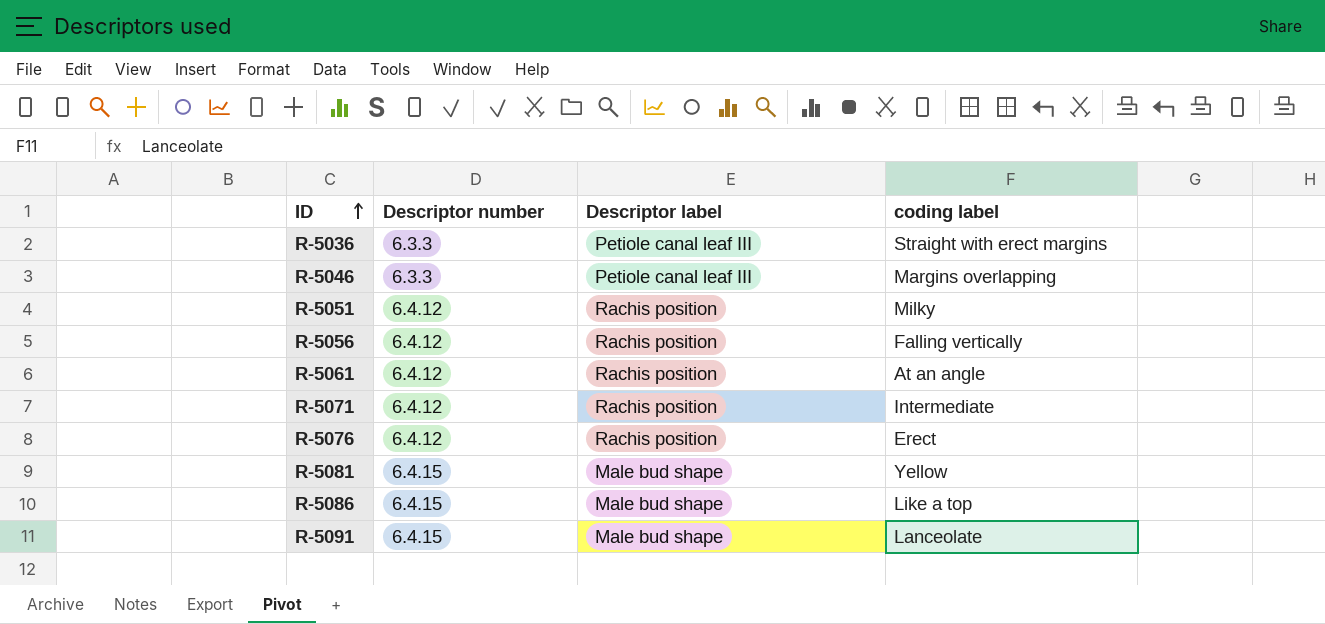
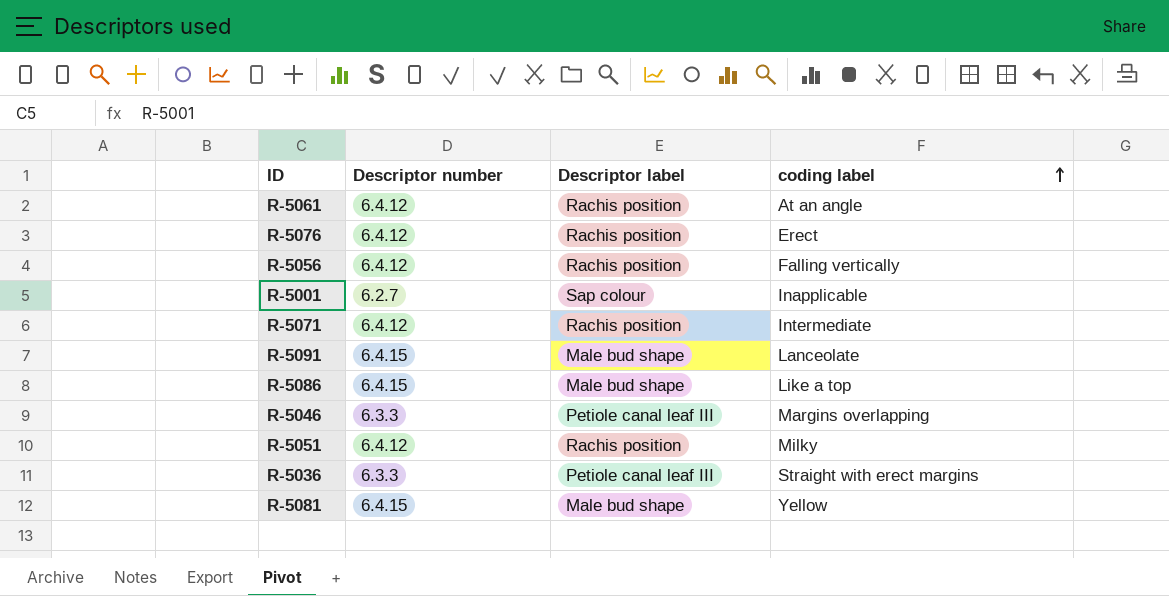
row order: ID ascending -> coding label ascending
row R-5001: none -> 6.2.7 | Sap colour | Inapplicable

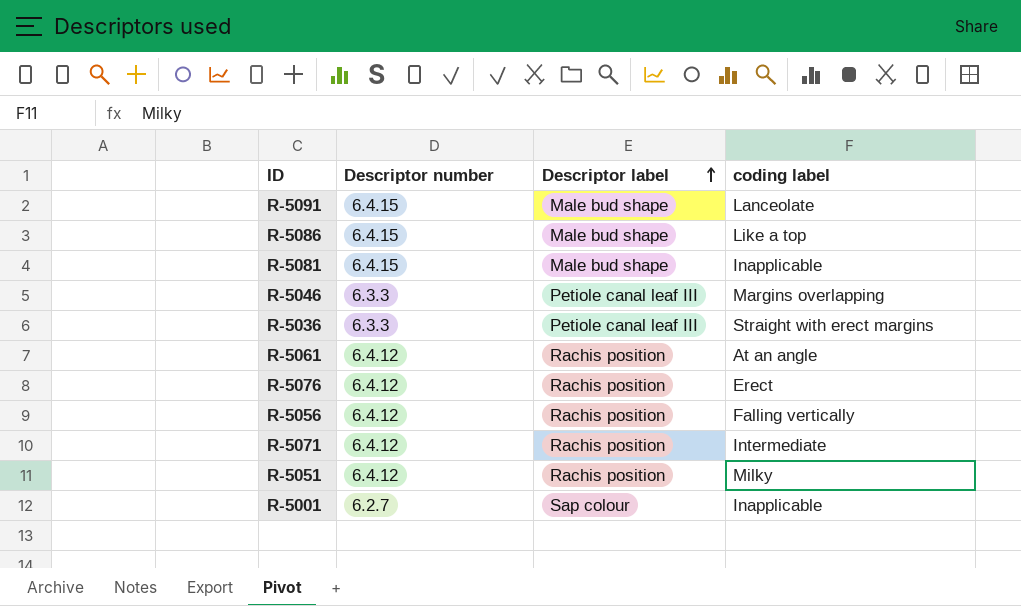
row order: coding label ascending -> Descriptor label ascending
R-5081 | coding label: Yellow -> Inapplicable

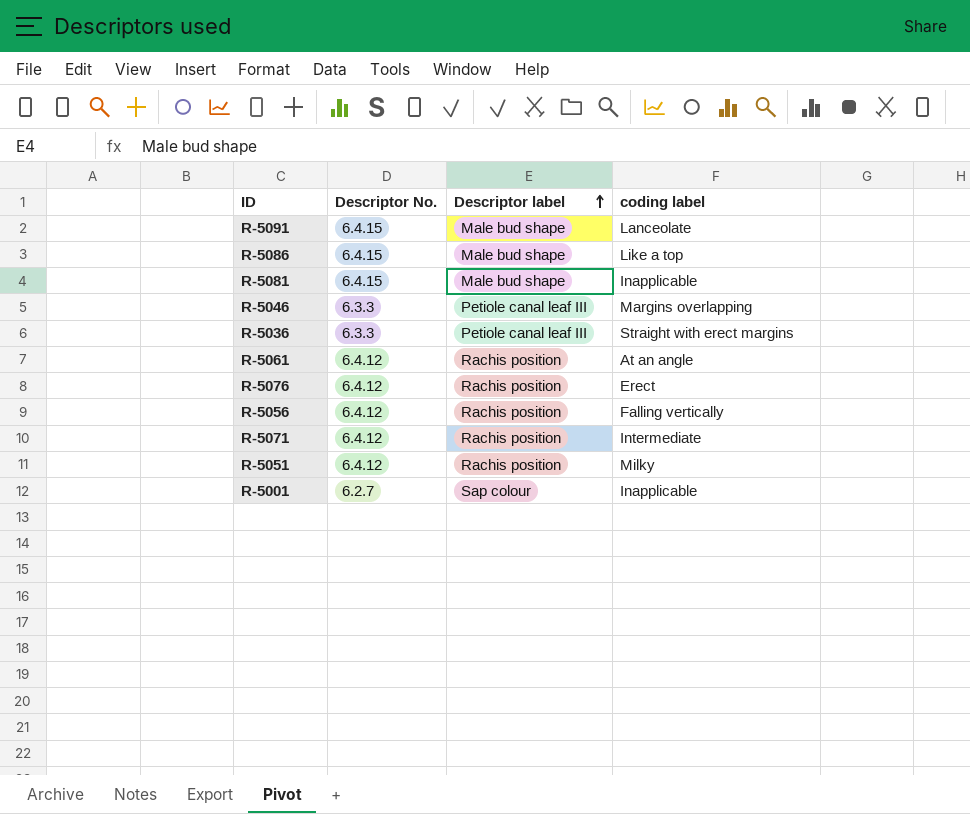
column name: Descriptor number -> Descriptor No.

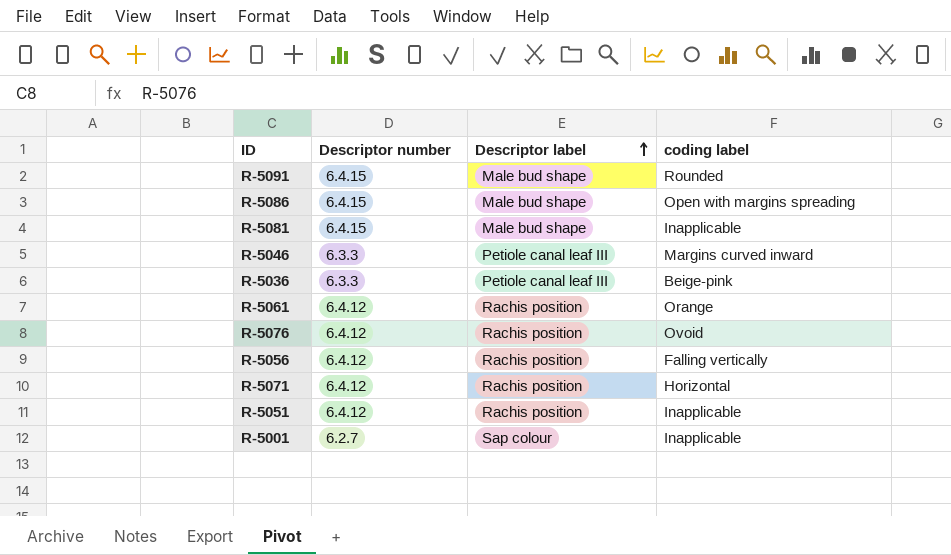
column name: Descriptor No. -> Descriptor number
R-5091 | coding label: Lanceolate -> Rounded
R-5086 | coding label: Like a top -> Open with margins spreading
R-5046 | coding label: Margins overlapping -> Margins curved inward
R-5036 | coding label: Straight with erect margins -> Beige-pink
R-5061 | coding label: At an angle -> Orange
R-5076 | coding label: Erect -> Ovoid
R-5071 | coding label: Intermediate -> Horizontal
R-5051 | coding label: Milky -> Inapplicable

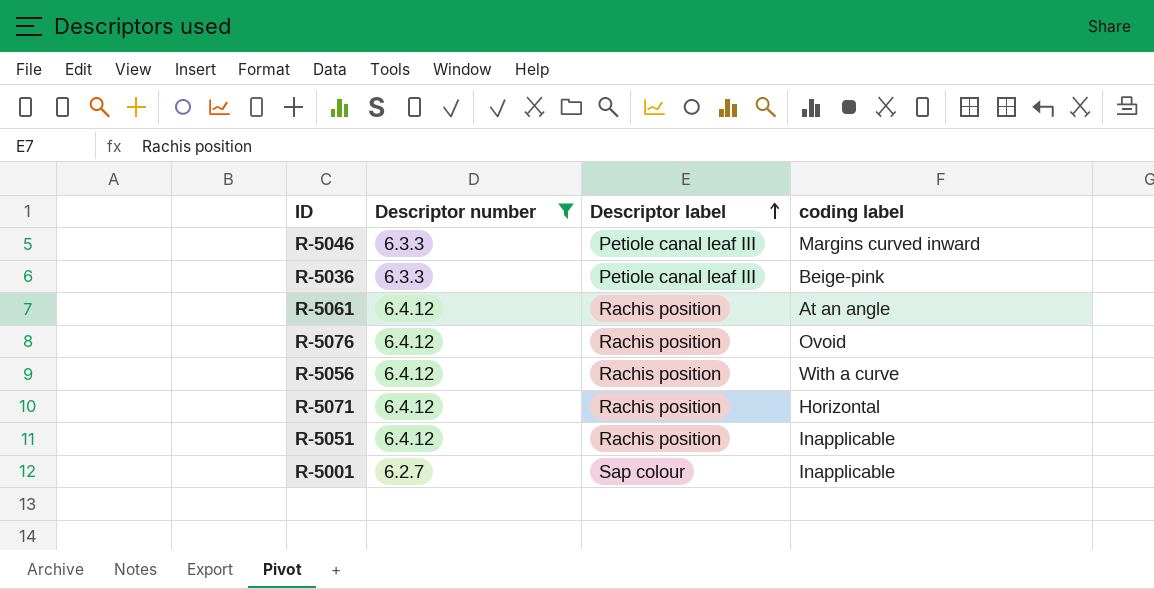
filter: none -> Descriptor number != 6.4.15
R-5061 | coding label: Orange -> At an angle
R-5056 | coding label: Falling vertically -> With a curve

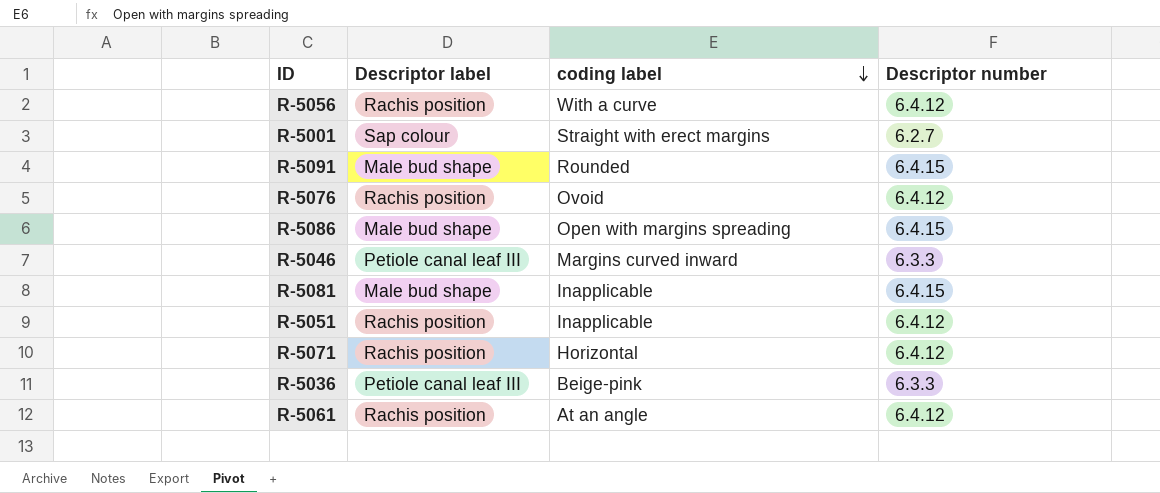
filter: Descriptor number != 6.4.15 -> none
row order: Descriptor label ascending -> coding label descending
column Descriptor number | position: 2 -> 4
R-5001 | coding label: Inapplicable -> Straight with erect margins

